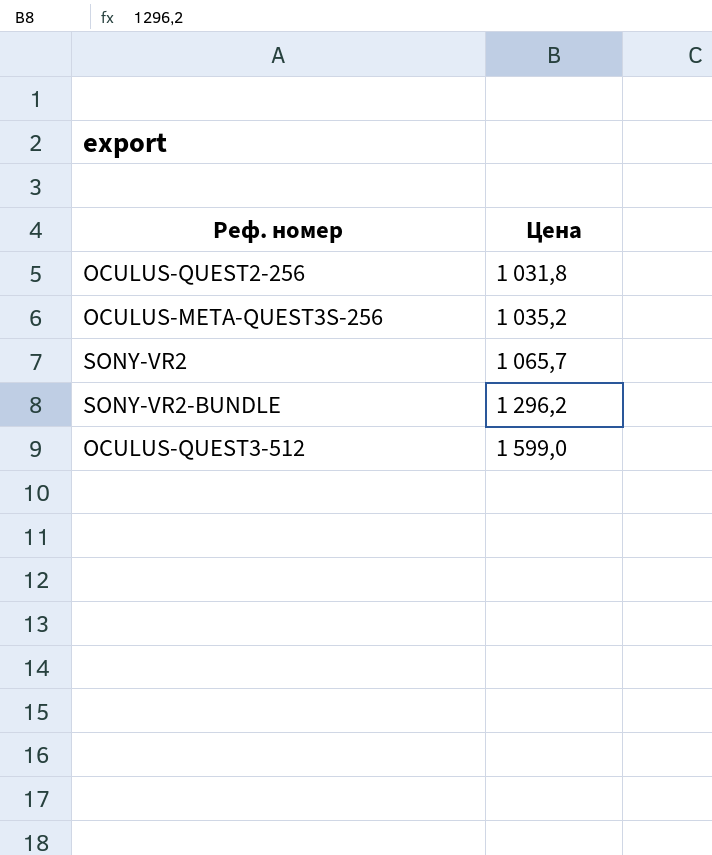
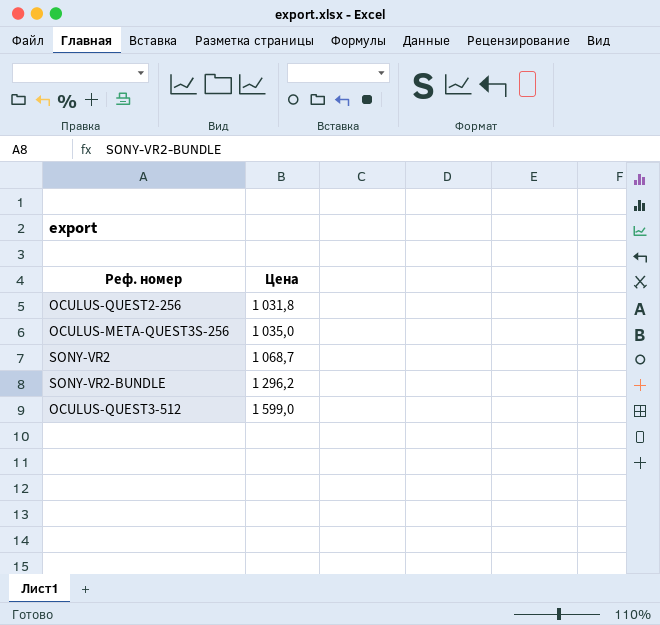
OCULUS-META-QUEST3S-256 | Цена: 1 035,2 -> 1 035,0
SONY-VR2 | Цена: 1 065,7 -> 1 068,7

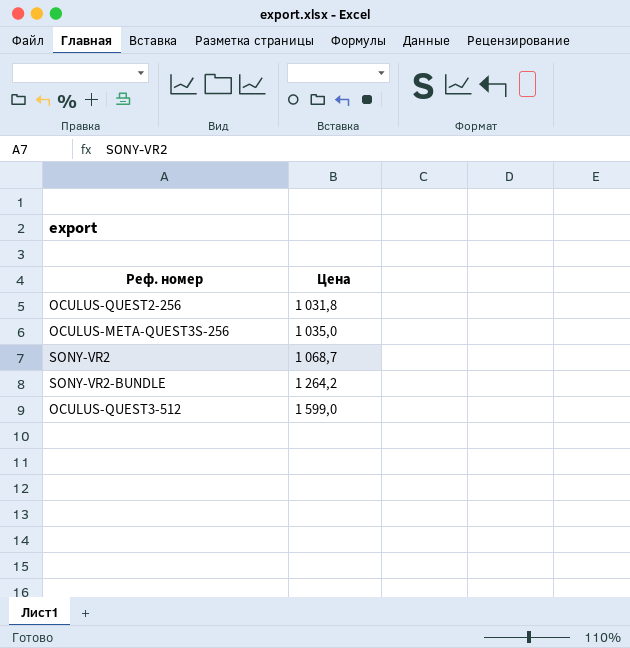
SONY-VR2-BUNDLE | Цена: 1 296,2 -> 1 264,2

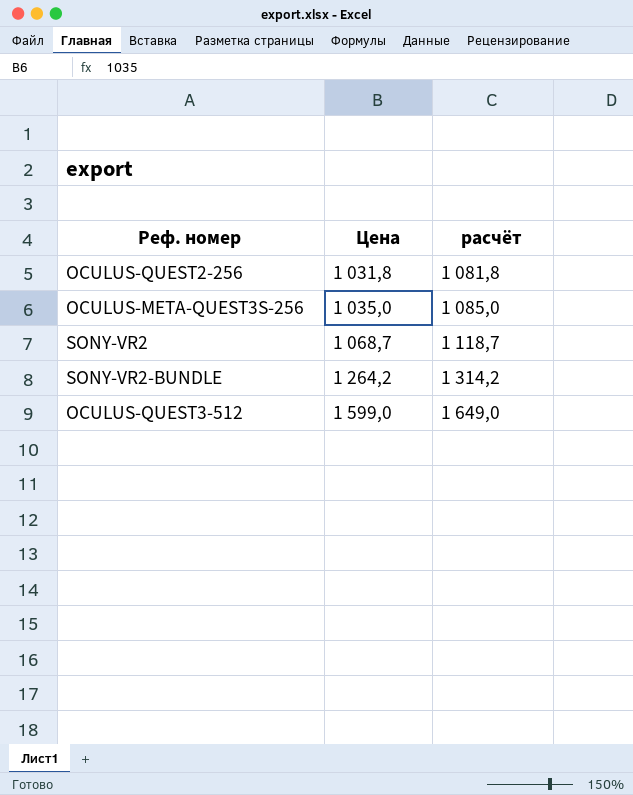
column расчёт | formula: none -> [Цена] + 50

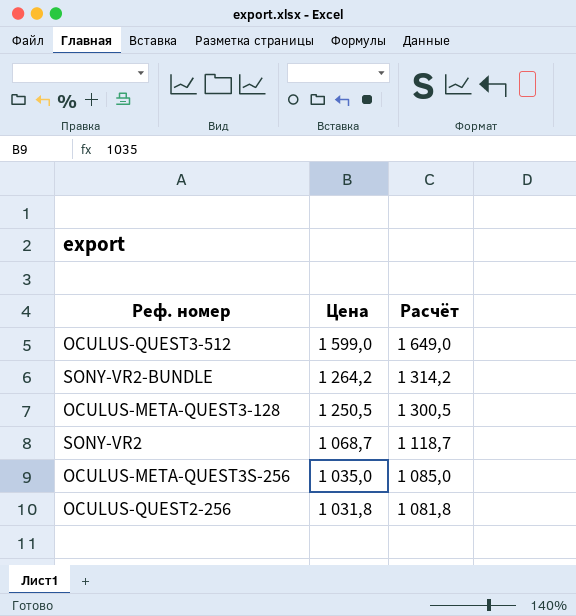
row order: Цена ascending -> Цена descending
column name: расчёт -> Расчёт
row OCULUS-META-QUEST3-128: none -> 1 250,5 | 1 300,5

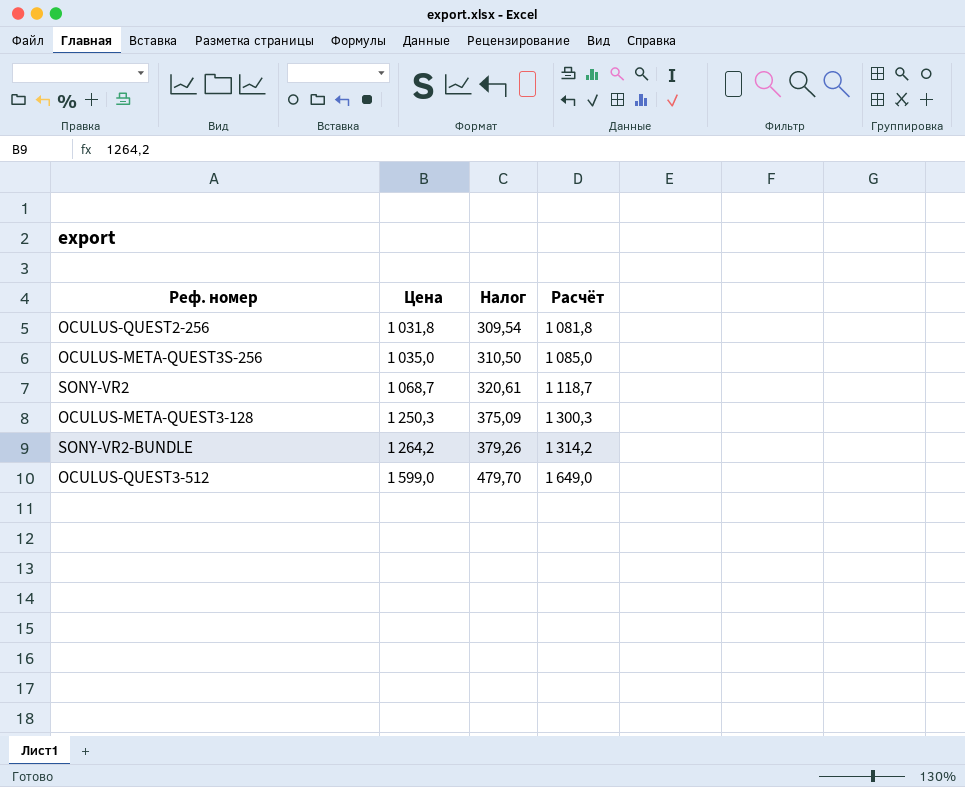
row order: Цена descending -> Цена ascending
column Налог | formula: none -> [Цена] * 0,3
OCULUS-META-QUEST3-128 | Цена: 1 250,5 -> 1 250,3
OCULUS-META-QUEST3-128 | Расчёт: 1 300,5 -> 1 300,3

